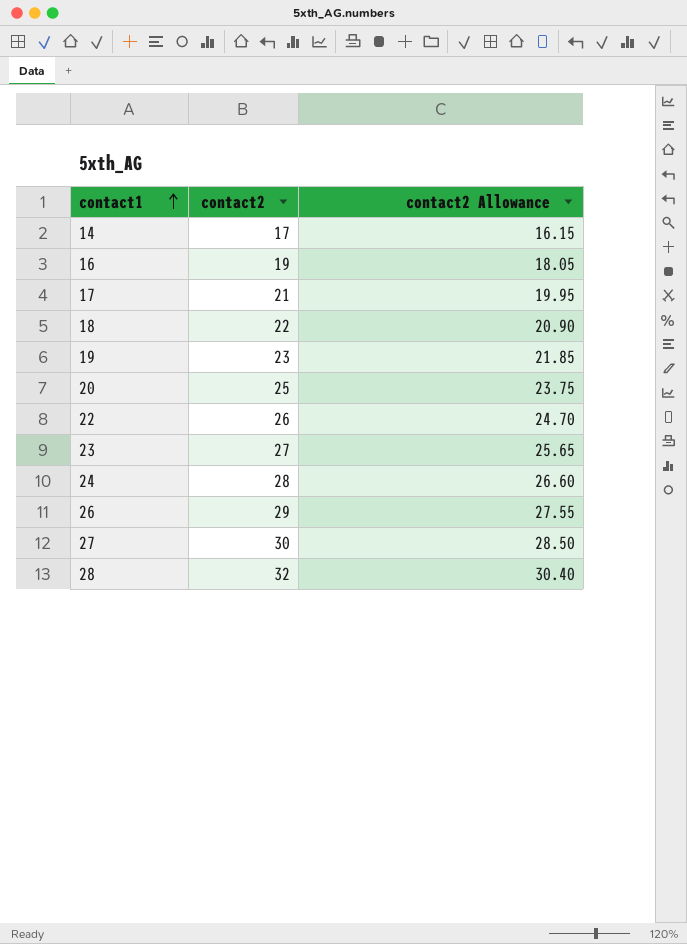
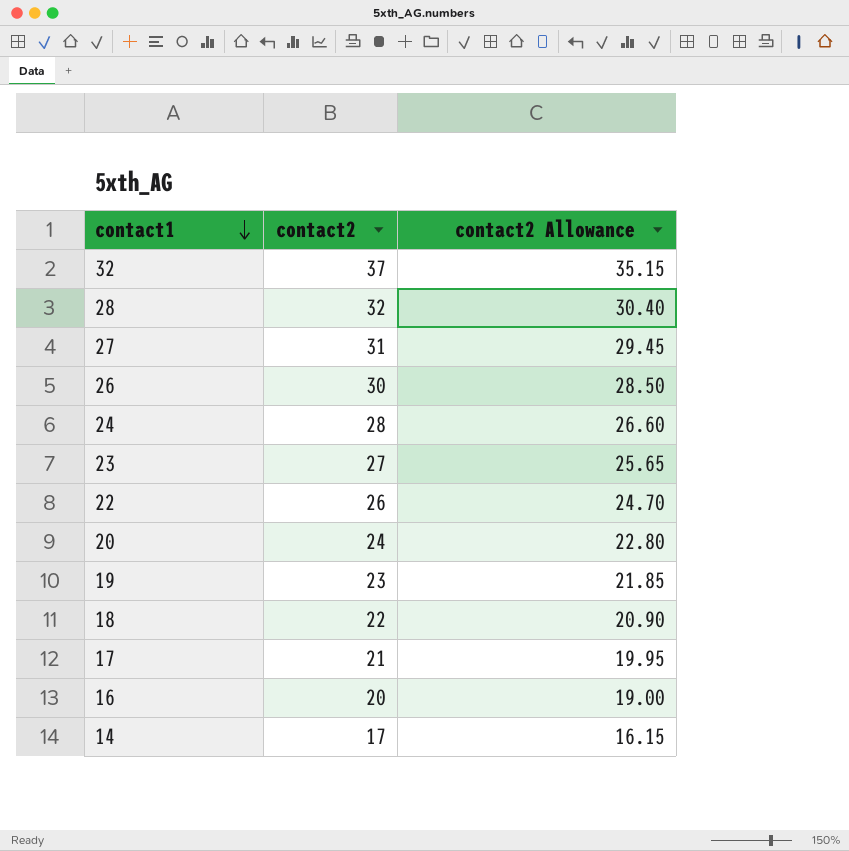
row order: contact1 ascending -> contact1 descending
row 32: none -> 37 | 35.15
27 | contact2: 30 -> 31
27 | contact2 Allowance: 28.50 -> 29.45
26 | contact2: 29 -> 30
26 | contact2 Allowance: 27.55 -> 28.50
20 | contact2: 25 -> 24
20 | contact2 Allowance: 23.75 -> 22.80
16 | contact2: 19 -> 20
16 | contact2 Allowance: 18.05 -> 19.00

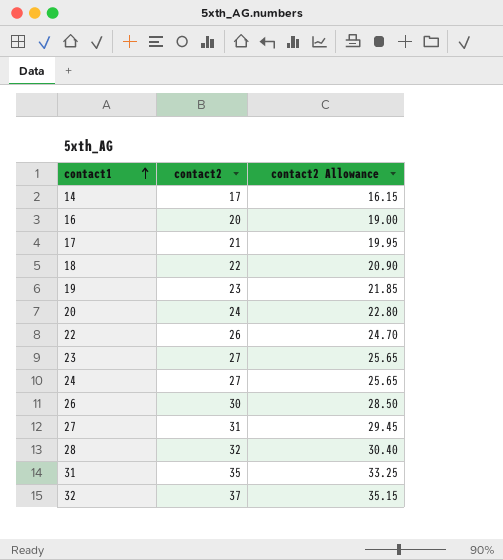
row order: contact1 descending -> contact1 ascending
24 | contact2: 28 -> 27
24 | contact2 Allowance: 26.60 -> 25.65
row 31: none -> 35 | 33.25

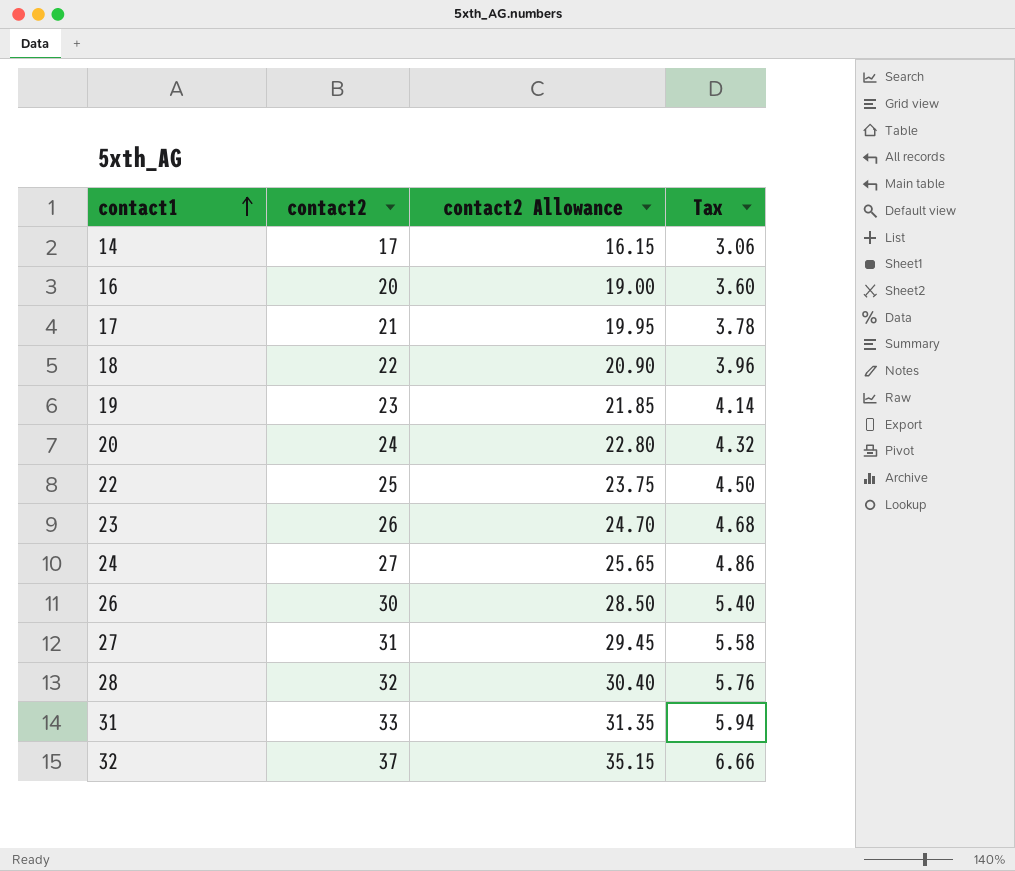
column Tax | formula: none -> [contact2] * 0.18
22 | contact2: 26 -> 25
22 | contact2 Allowance: 24.70 -> 23.75
23 | contact2: 27 -> 26
23 | contact2 Allowance: 25.65 -> 24.70
31 | contact2: 35 -> 33
31 | contact2 Allowance: 33.25 -> 31.35

